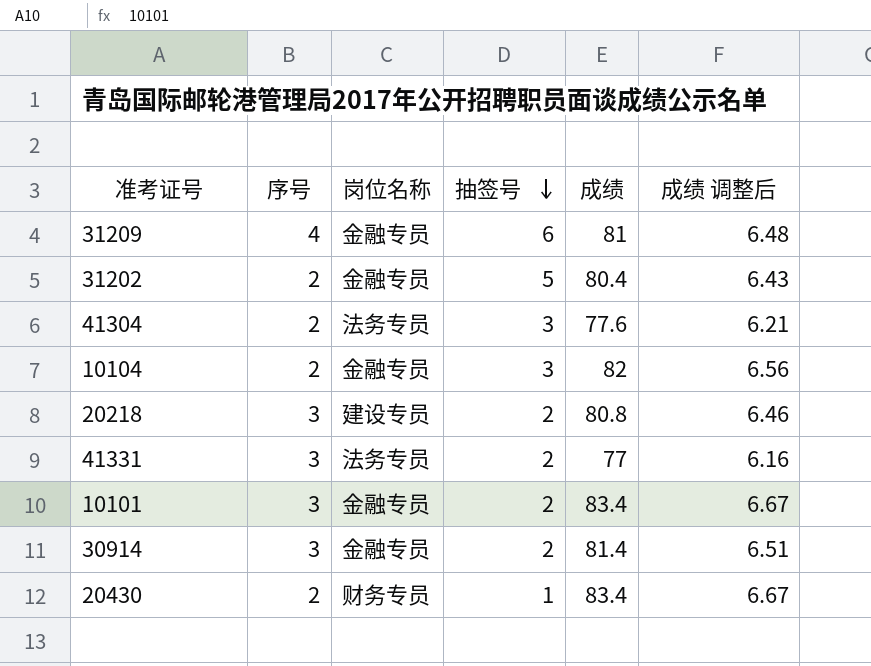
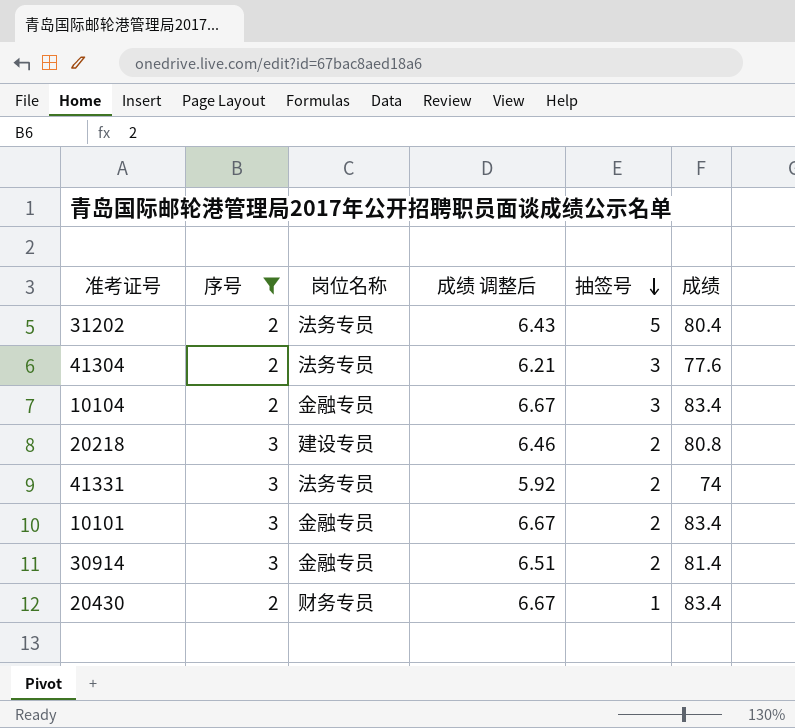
filter: none -> 序号 != 4
column 成绩 调整后 | position: 6 -> 4
31202 | 岗位名称: 金融专员 -> 法务专员
10104 | 成绩 调整后: 6.56 -> 6.67
10104 | 成绩: 82 -> 83.4
41331 | 成绩 调整后: 6.16 -> 5.92
41331 | 成绩: 77 -> 74

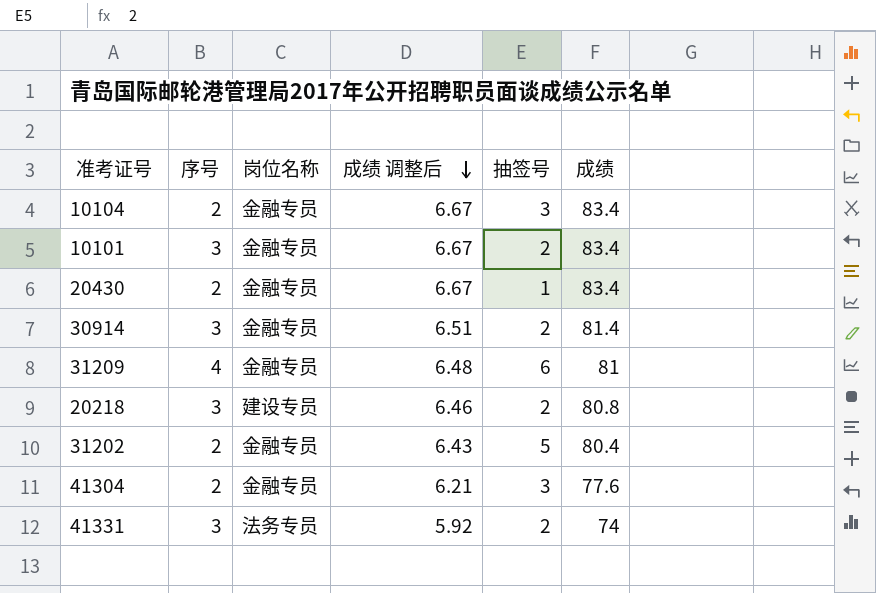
filter: 序号 != 4 -> none
row order: 抽签号 descending -> 成绩 调整后 descending
20430 | 岗位名称: 财务专员 -> 金融专员
31202 | 岗位名称: 法务专员 -> 金融专员
41304 | 岗位名称: 法务专员 -> 金融专员

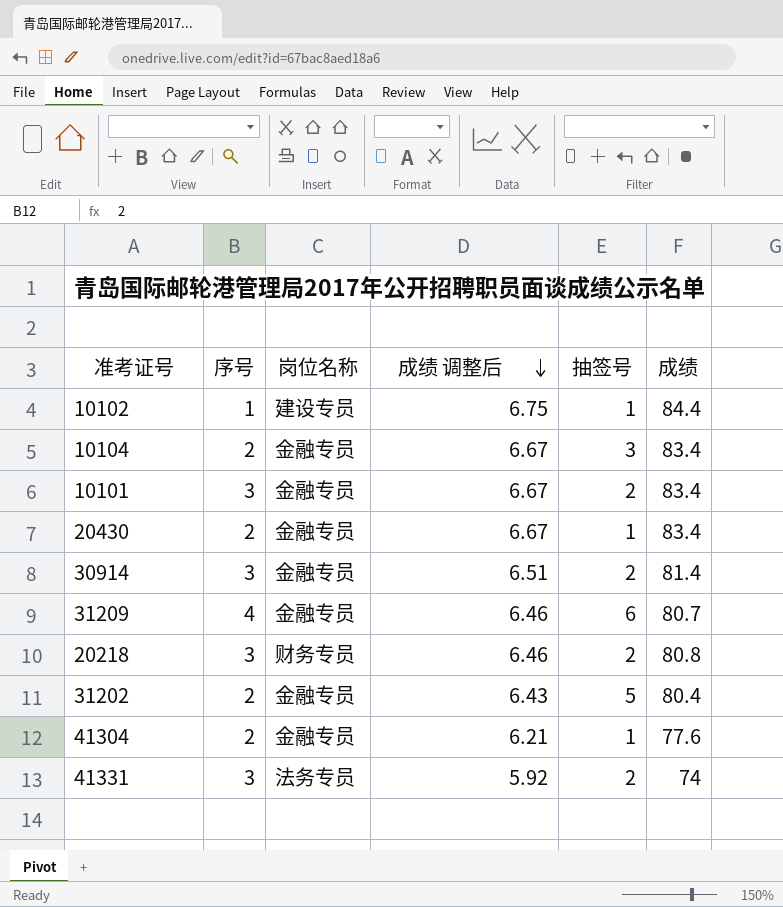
row 10102: none -> 1 | 建设专员 | 6.75 | 1 | 84.4
31209 | 成绩 调整后: 6.48 -> 6.46
31209 | 成绩: 81 -> 80.7
20218 | 岗位名称: 建设专员 -> 财务专员
41304 | 抽签号: 3 -> 1

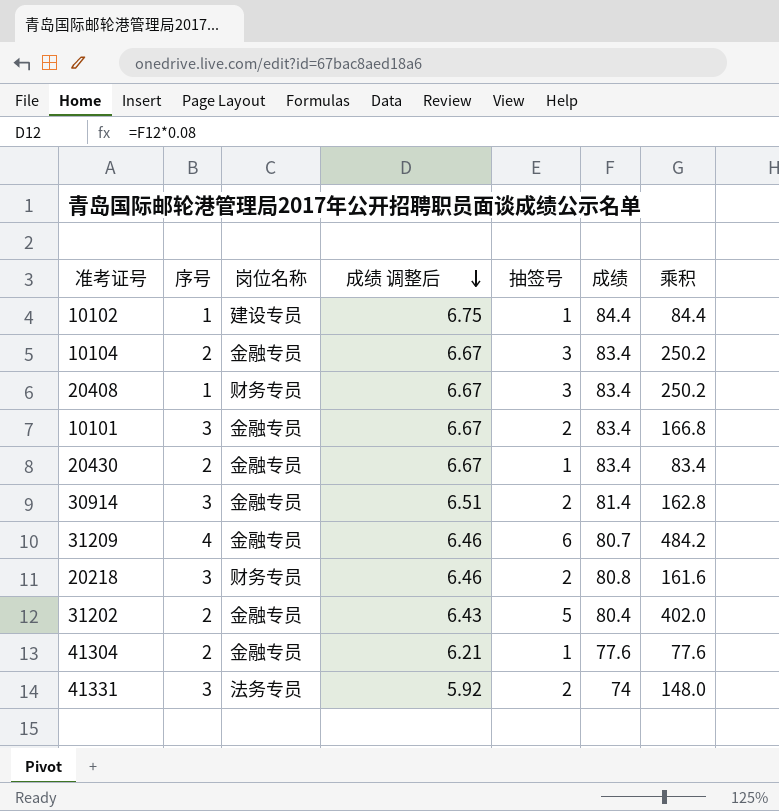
column 乘积 | formula: none -> [抽签号] * [成绩]
row 20408: none -> 1 | 财务专员 | 6.67 | 3 | 83.4 | 250.2

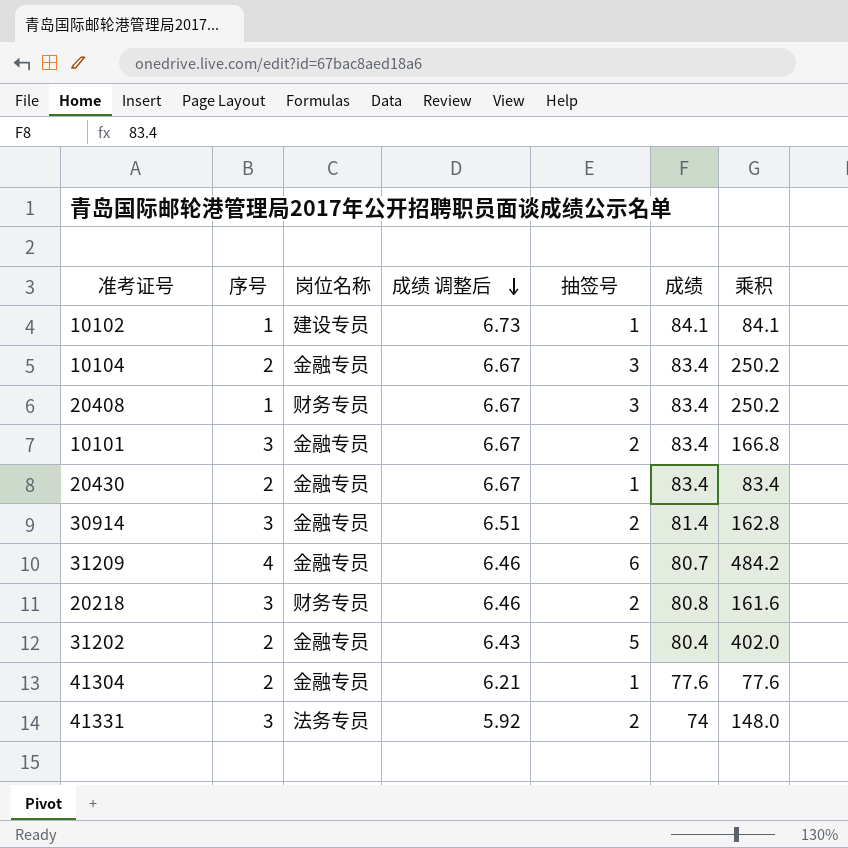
10102 | 成绩 调整后: 6.75 -> 6.73
10102 | 成绩: 84.4 -> 84.1
10102 | 乘积: 84.4 -> 84.1

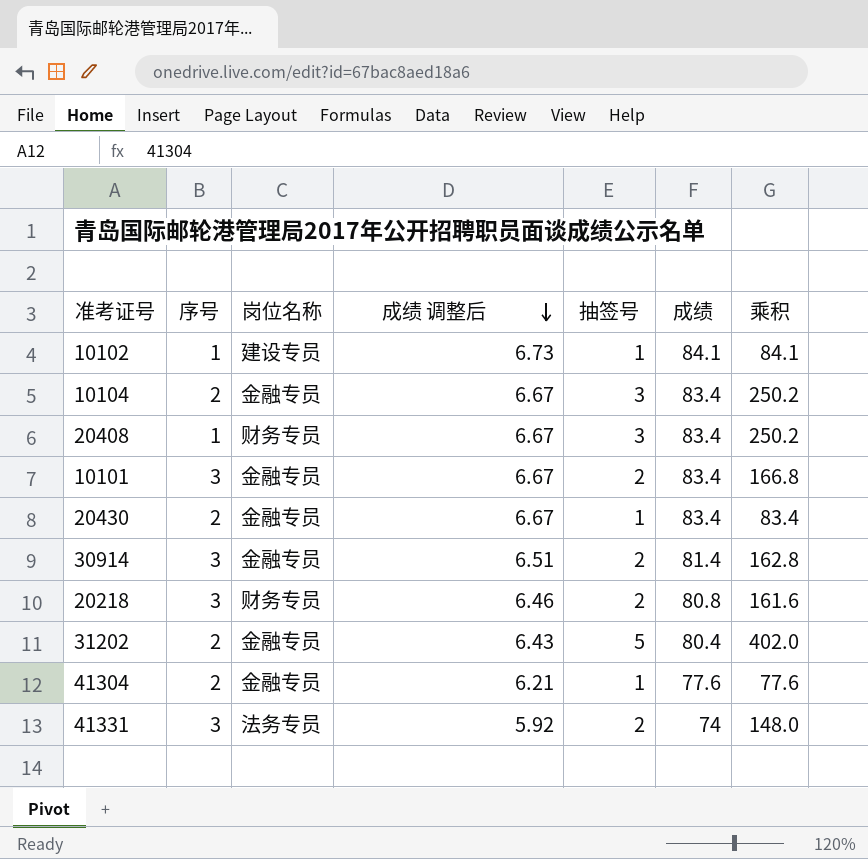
row 31209: 4 | 金融专员 | 6.46 | 6 | 80.7 | 484.2 -> none

